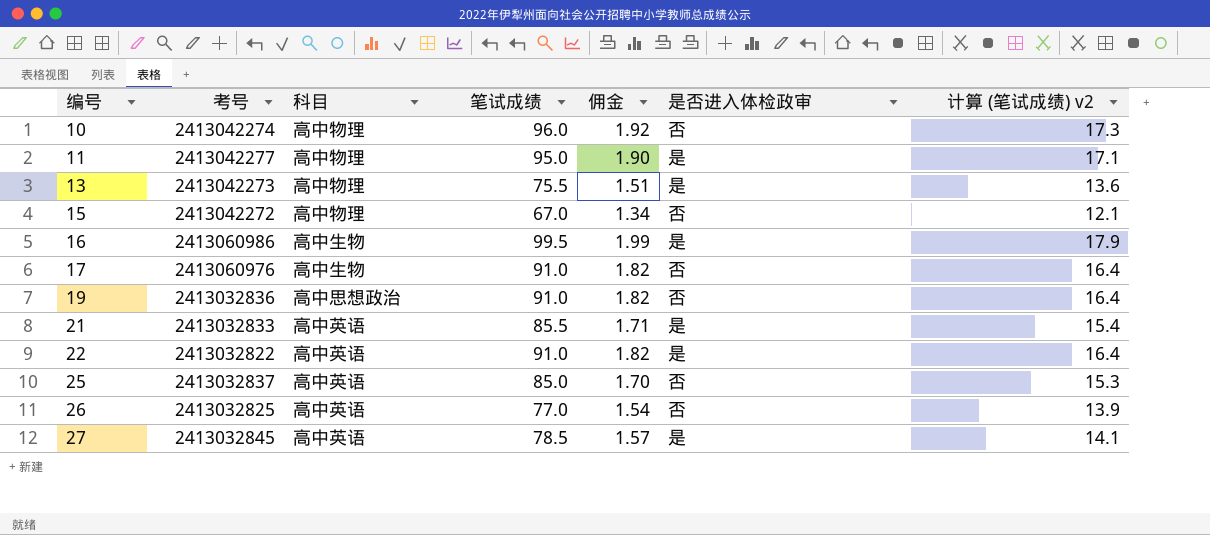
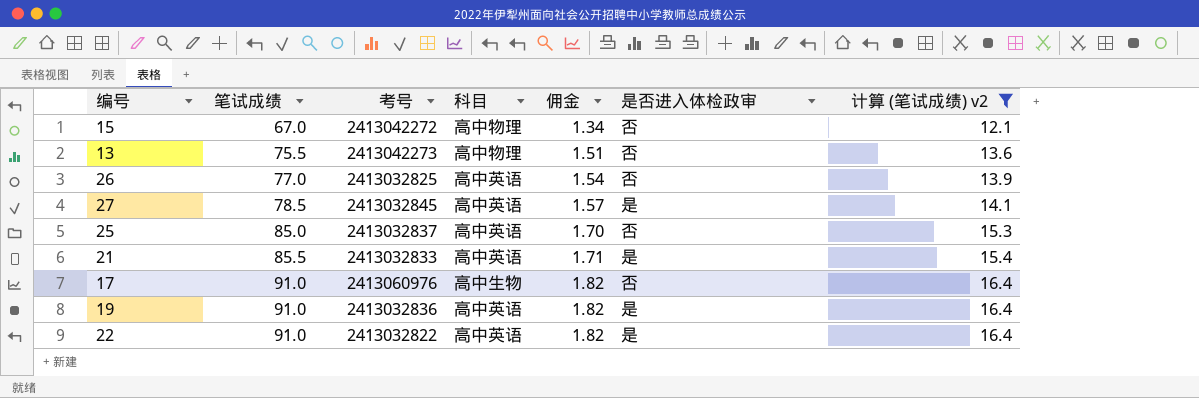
filter: none -> 计算 (笔试成绩) v2 <= 16.4
row order: 编号 ascending -> 笔试成绩 ascending
column 笔试成绩 | position: 4 -> 2
13 | 是否进入体检政审: 是 -> 否
19 | 科目: 高中思想政治 -> 高中英语
19 | 是否进入体检政审: 否 -> 是

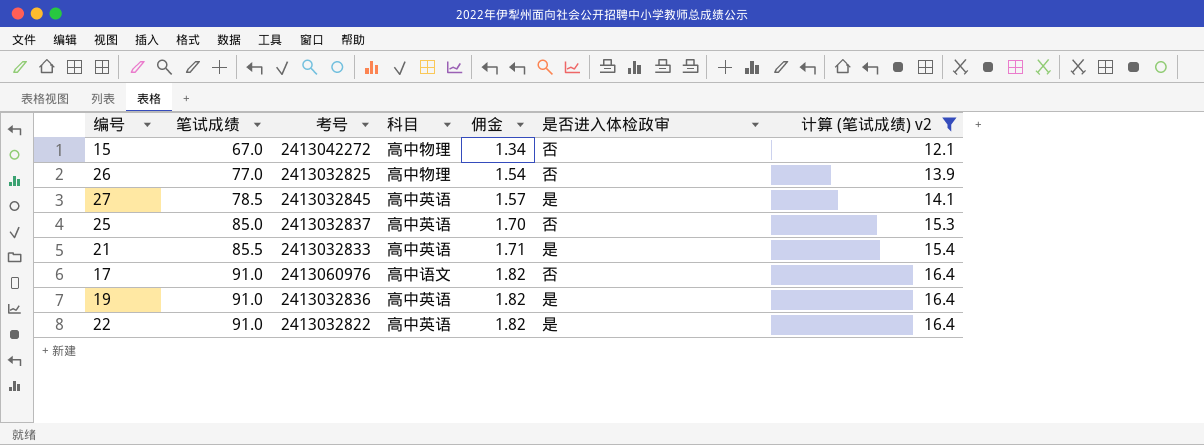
row 13: 75.5 | 2413042273 | 高中物理 | 1.51 | 否 | 13.6 -> none
26 | 科目: 高中英语 -> 高中物理
17 | 科目: 高中生物 -> 高中语文

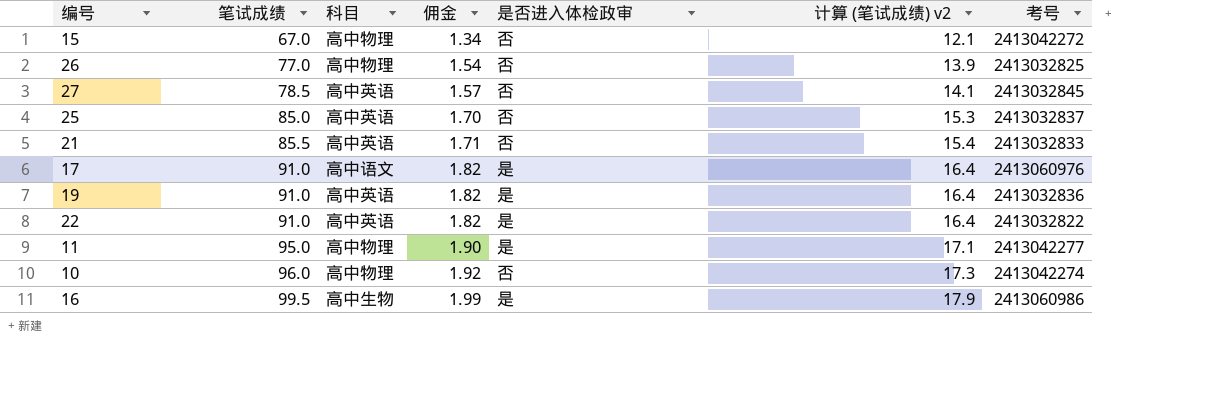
filter: 计算 (笔试成绩) v2 <= 16.4 -> none
column 考号 | position: 3 -> 7
27 | 是否进入体检政审: 是 -> 否
21 | 是否进入体检政审: 是 -> 否
17 | 是否进入体检政审: 否 -> 是

